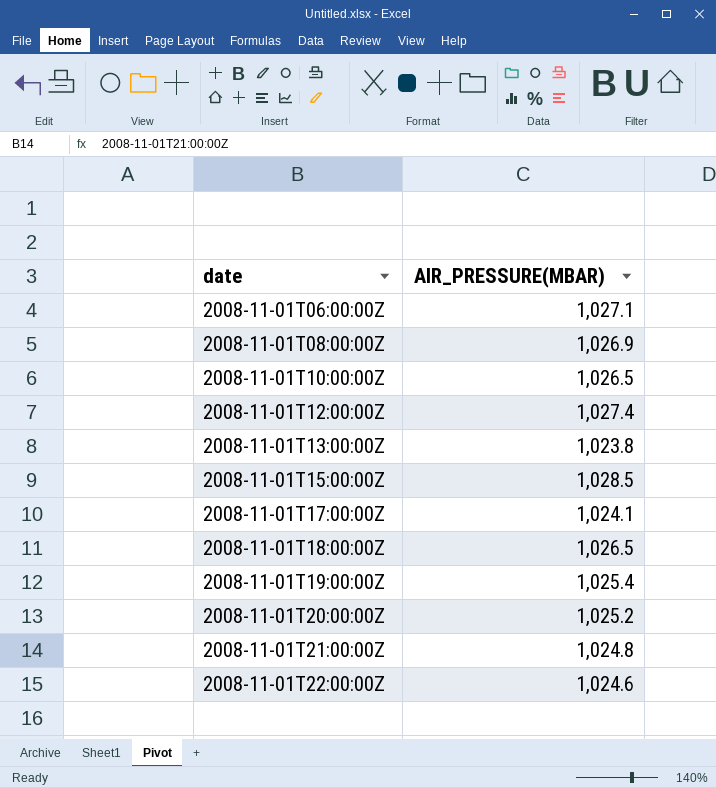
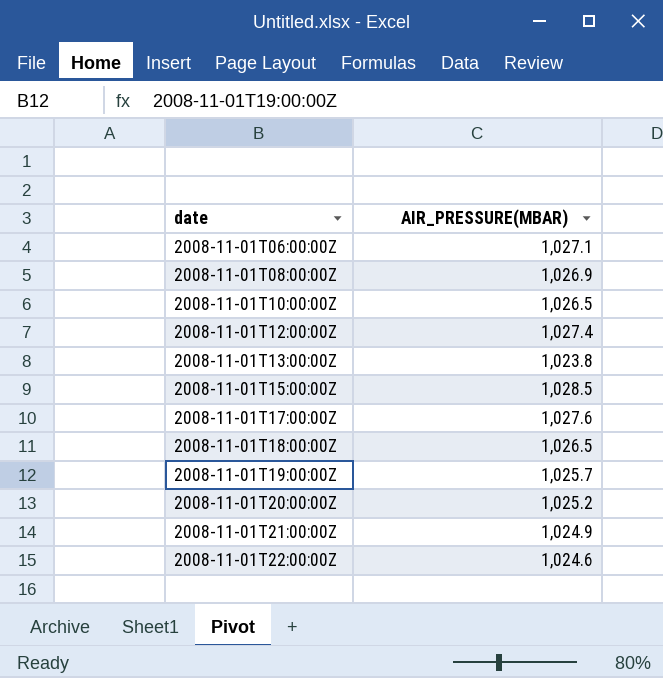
2008-11-01T17:00:00Z | AIR_PRESSURE(MBAR): 1,024.1 -> 1,027.6
2008-11-01T19:00:00Z | AIR_PRESSURE(MBAR): 1,025.4 -> 1,025.7
2008-11-01T21:00:00Z | AIR_PRESSURE(MBAR): 1,024.8 -> 1,024.9

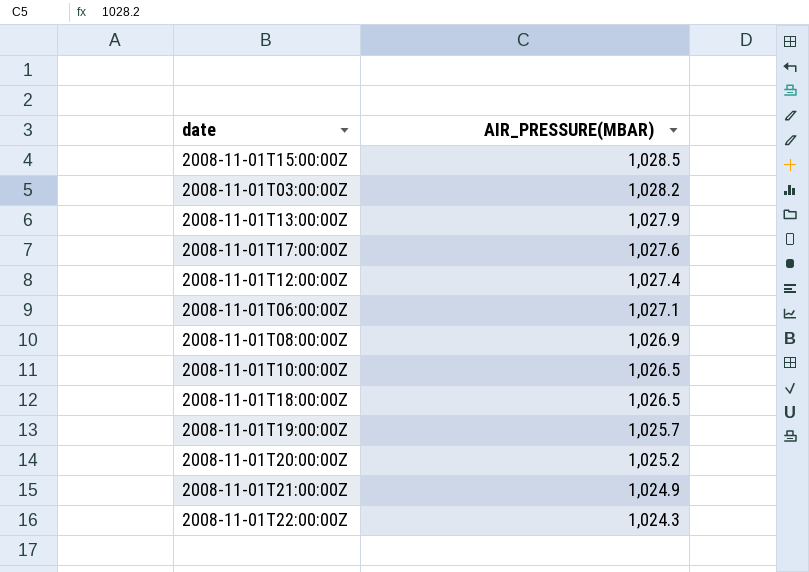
row order: date ascending -> AIR_PRESSURE(MBAR) descending
row 2008-11-01T03:00:00Z: none -> 1,028.2
2008-11-01T13:00:00Z | AIR_PRESSURE(MBAR): 1,023.8 -> 1,027.9
2008-11-01T22:00:00Z | AIR_PRESSURE(MBAR): 1,024.6 -> 1,024.3

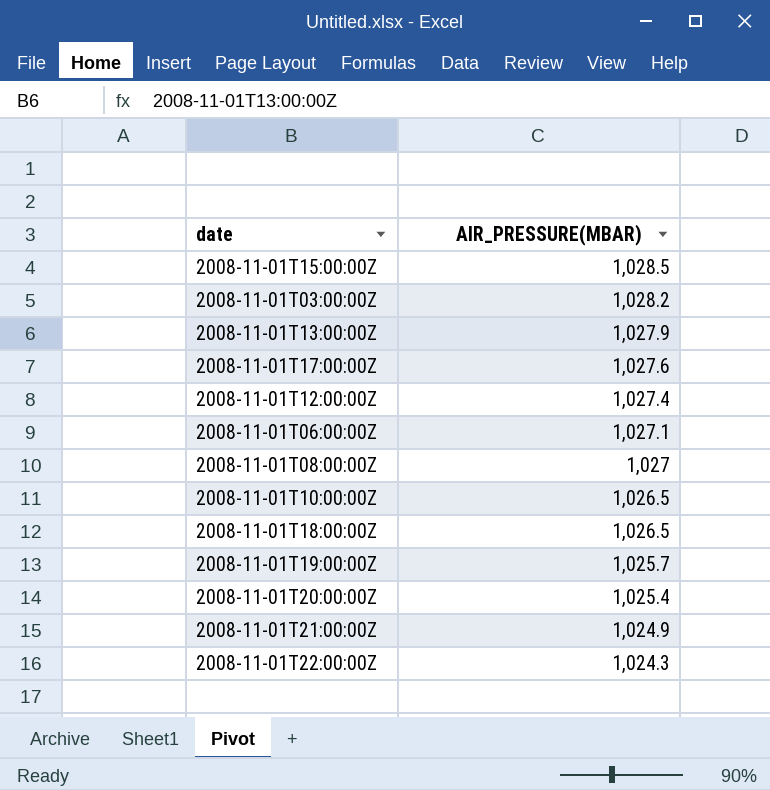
2008-11-01T08:00:00Z | AIR_PRESSURE(MBAR): 1,026.9 -> 1,027
2008-11-01T20:00:00Z | AIR_PRESSURE(MBAR): 1,025.2 -> 1,025.4

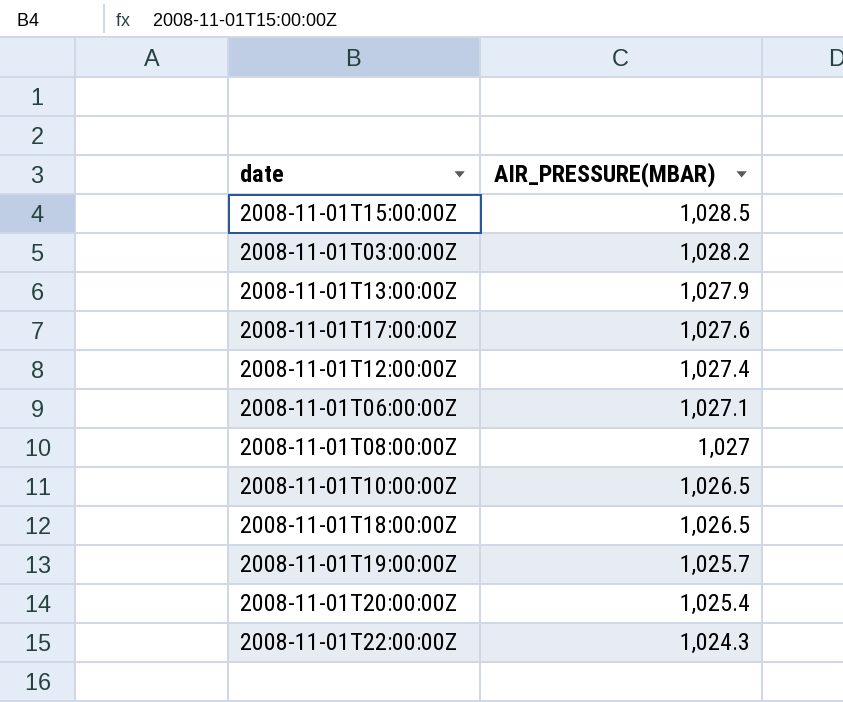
row 2008-11-01T21:00:00Z: 1,024.9 -> none

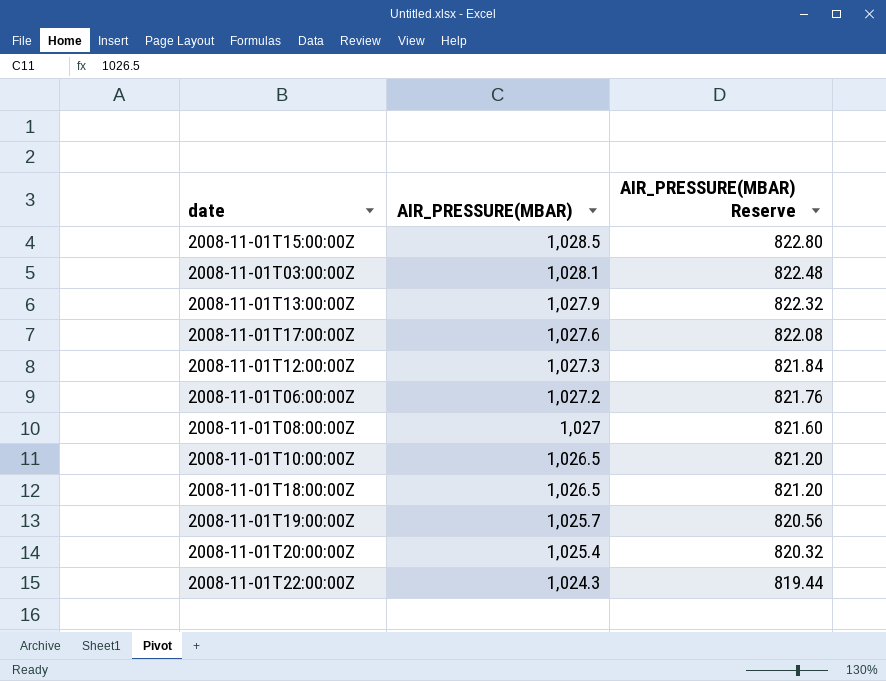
column AIR_PRESSURE(MBAR) Reserve | formula: none -> [AIR_PRESSURE(MBAR)] * 0.8
2008-11-01T03:00:00Z | AIR_PRESSURE(MBAR): 1,028.2 -> 1,028.1
2008-11-01T12:00:00Z | AIR_PRESSURE(MBAR): 1,027.4 -> 1,027.3
2008-11-01T06:00:00Z | AIR_PRESSURE(MBAR): 1,027.1 -> 1,027.2

